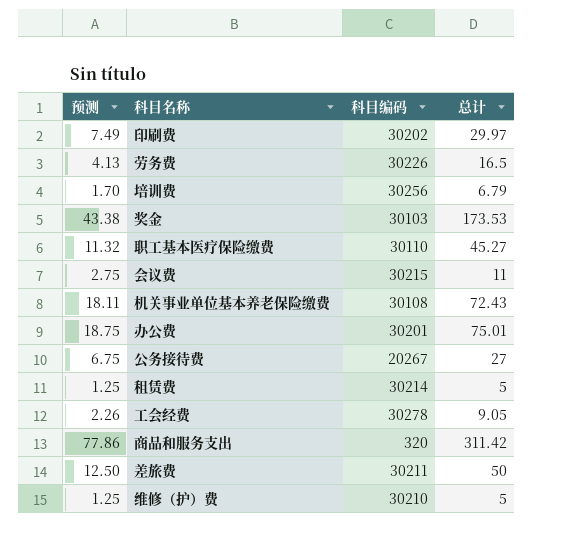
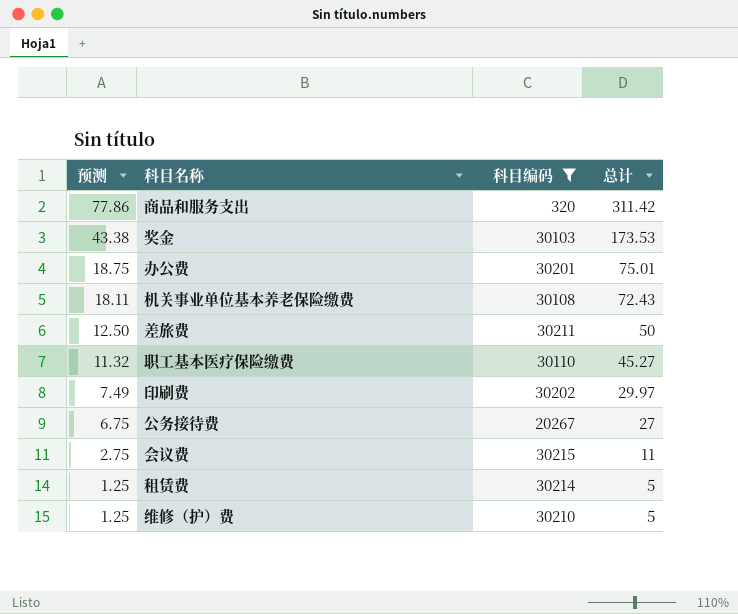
filter: none -> 科目编码 <= 30215
row order: none -> 预测 descending

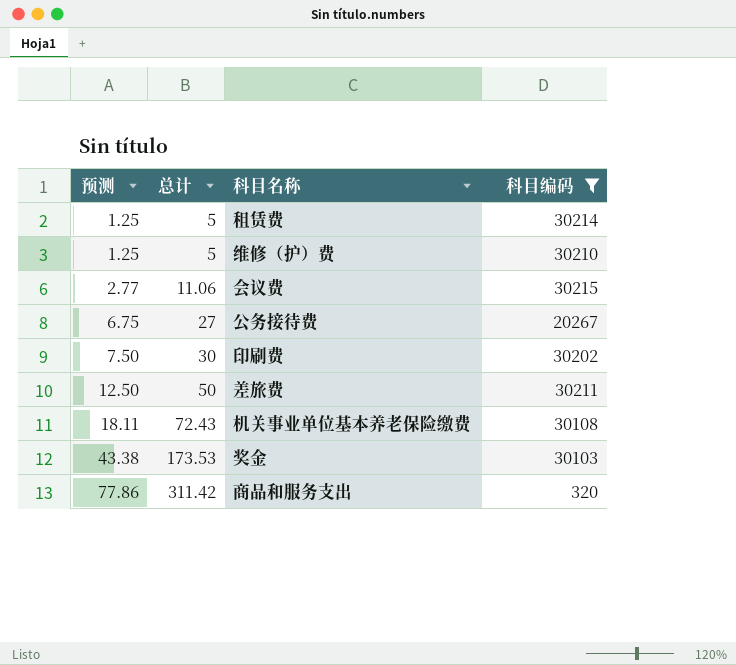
row order: 预测 descending -> 预测 ascending
column 总计 | position: 4 -> 2
row 办公费: 18.75 | 30201 | 75.01 -> none
row 职工基本医疗保险缴费: 11.32 | 30110 | 45.27 -> none
会议费 | 预测: 2.75 -> 2.77
会议费 | 总计: 11 -> 11.06
印刷费 | 预测: 7.49 -> 7.50
印刷费 | 总计: 29.97 -> 30

